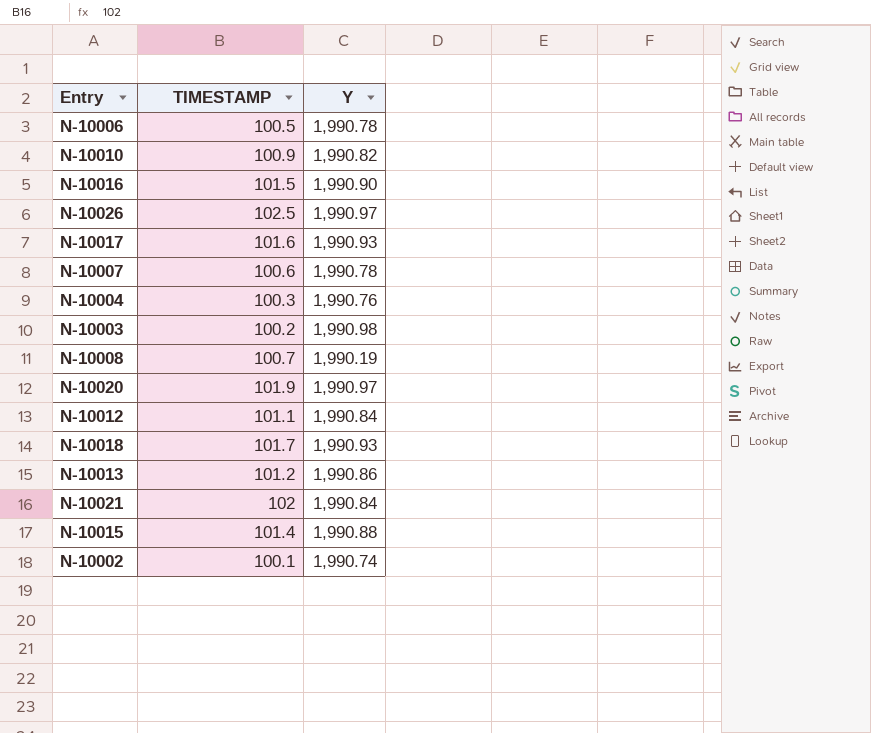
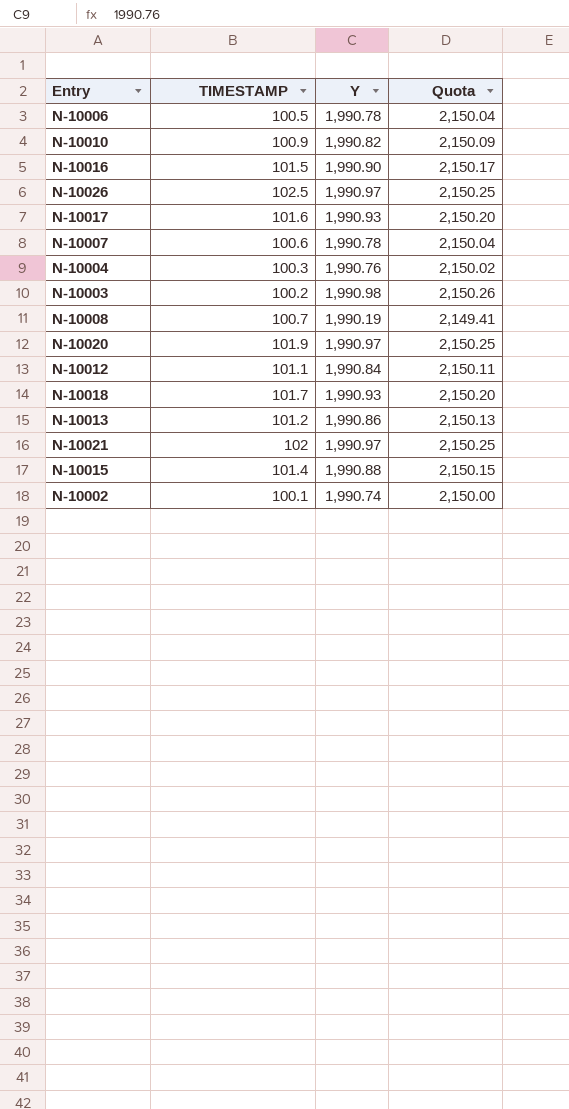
column Quota | formula: none -> [Y] * 1.08
N-10021 | Y: 1,990.84 -> 1,990.97

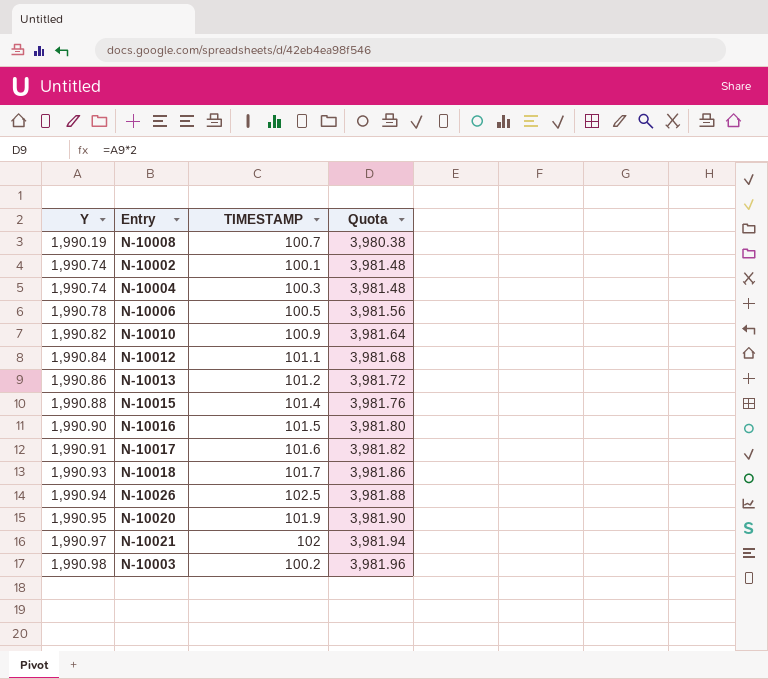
row order: none -> Y ascending
column Y | position: 3 -> 1
column Quota | formula: [Y] * 1.08 -> [Y] * 2
row N-10007: 100.6 | 1,990.78 | 2,150.04 -> none
N-10004 | Y: 1,990.76 -> 1,990.74
N-10017 | Y: 1,990.93 -> 1,990.91
N-10026 | Y: 1,990.97 -> 1,990.94
N-10020 | Y: 1,990.97 -> 1,990.95

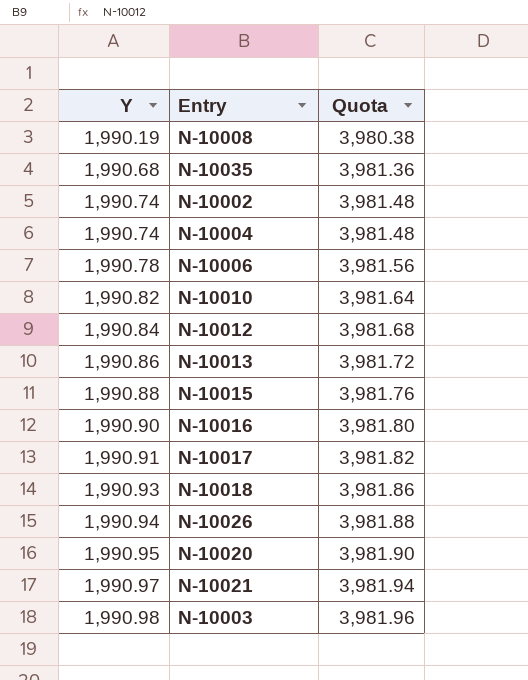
column TIMESTAMP | position: 3 -> none
row N-10035: none -> 1,990.68 | 3,981.36

